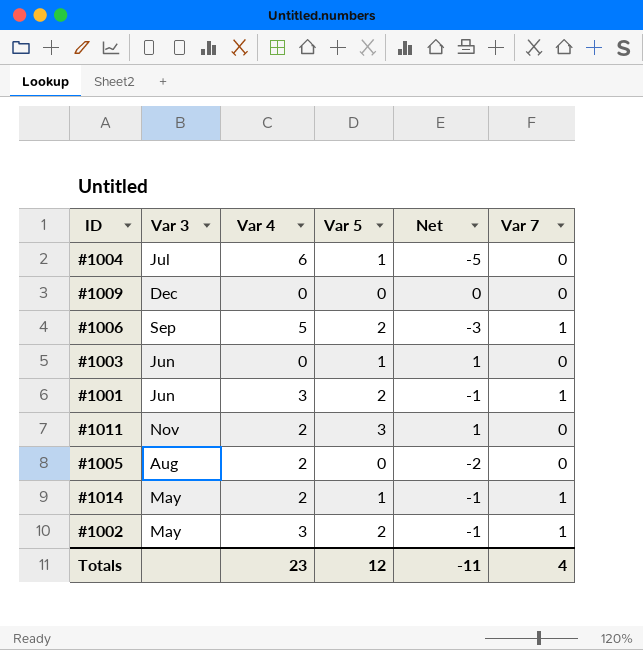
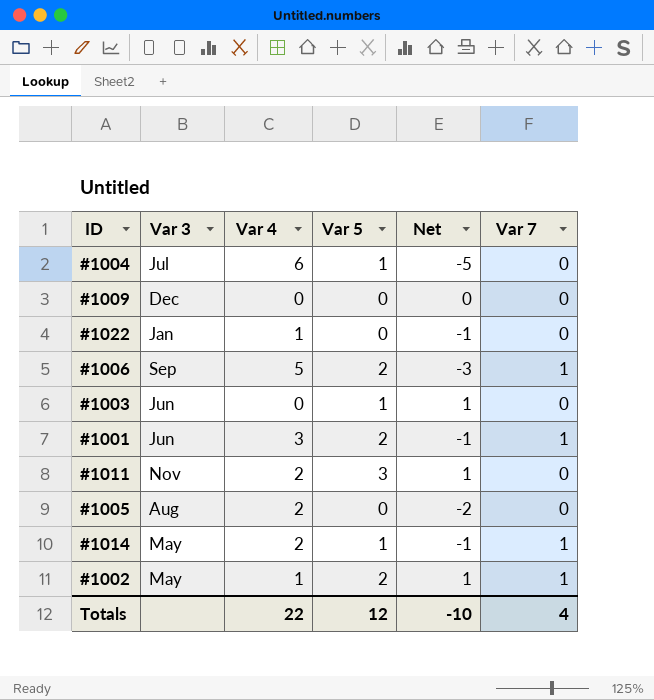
row #1022: none -> Jan | 1 | 0 | -1 | 0
#1002 | Var 4: 3 -> 1
#1002 | Net: -1 -> 1
Totals | Var 4: 23 -> 22
Totals | Net: -11 -> -10

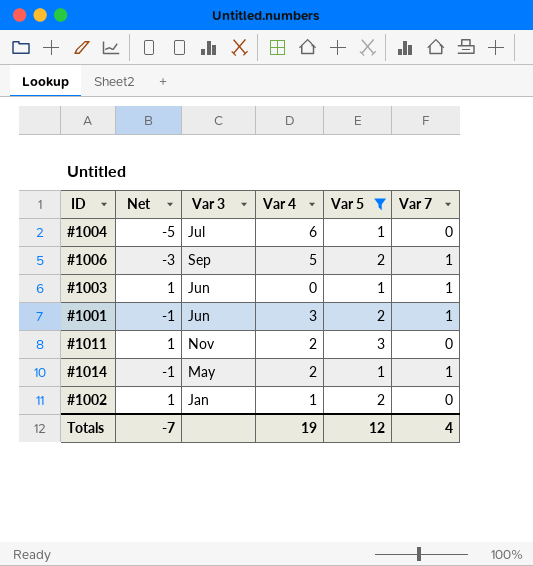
filter: none -> Var 5 != 0
column Net | position: 5 -> 2
#1003 | Var 7: 0 -> 1
#1002 | Var 3: May -> Jan
#1002 | Var 7: 1 -> 0
Totals | Net: -10 -> -7
Totals | Var 4: 22 -> 19

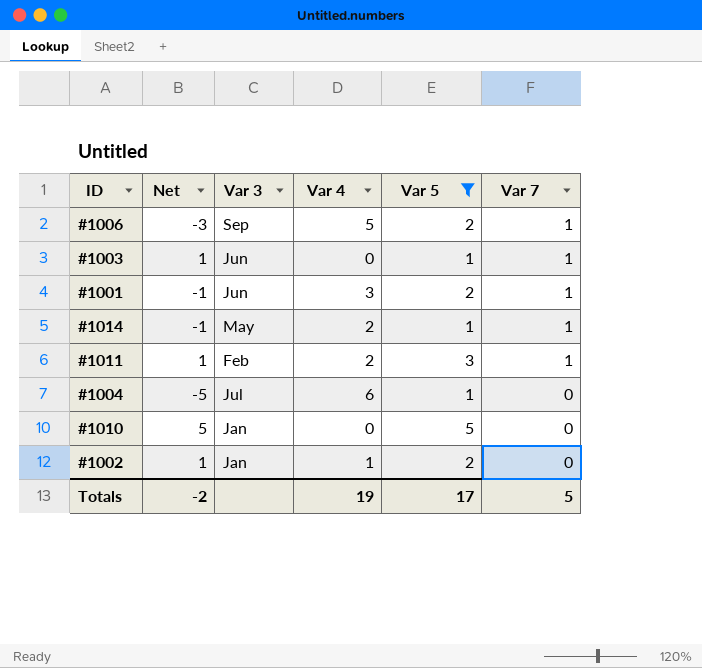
row order: none -> Var 7 descending
#1011 | Var 3: Nov -> Feb
#1011 | Var 7: 0 -> 1
row #1010: none -> 5 | Jan | 0 | 5 | 0
Totals | Net: -7 -> -2
Totals | Var 5: 12 -> 17
Totals | Var 7: 4 -> 5

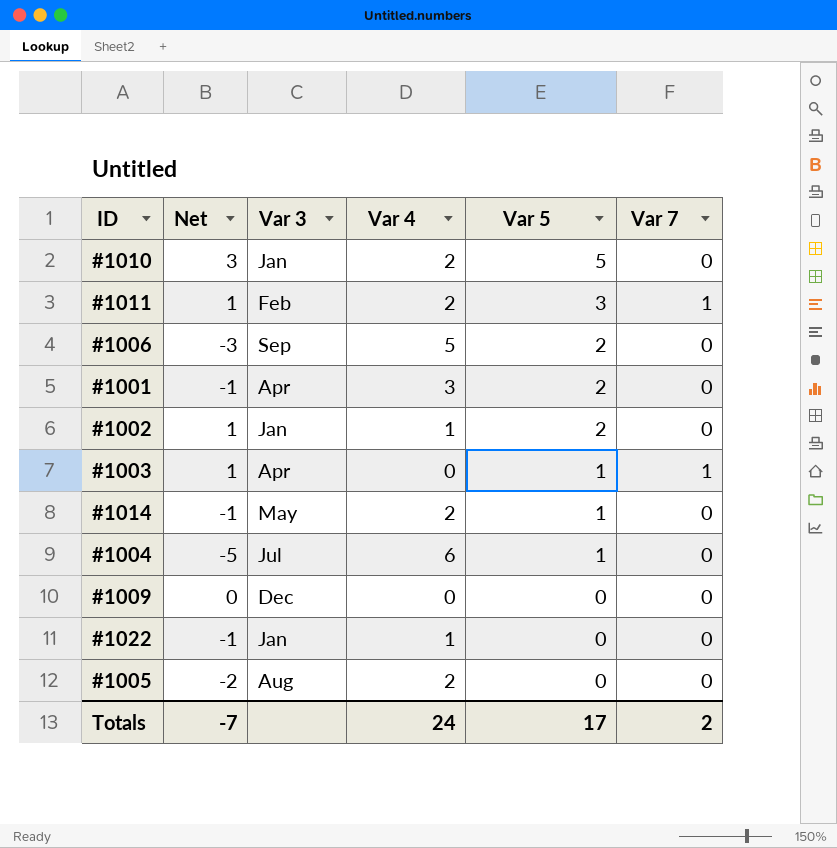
filter: Var 5 != 0 -> none
row order: Var 7 descending -> Var 5 descending
#1010 | Net: 5 -> 3
#1010 | Var 4: 0 -> 2
#1006 | Var 7: 1 -> 0
#1001 | Var 3: Jun -> Apr
#1001 | Var 7: 1 -> 0
#1003 | Var 3: Jun -> Apr
#1014 | Var 7: 1 -> 0
Totals | Net: -2 -> -7
Totals | Var 4: 19 -> 24
Totals | Var 7: 5 -> 2

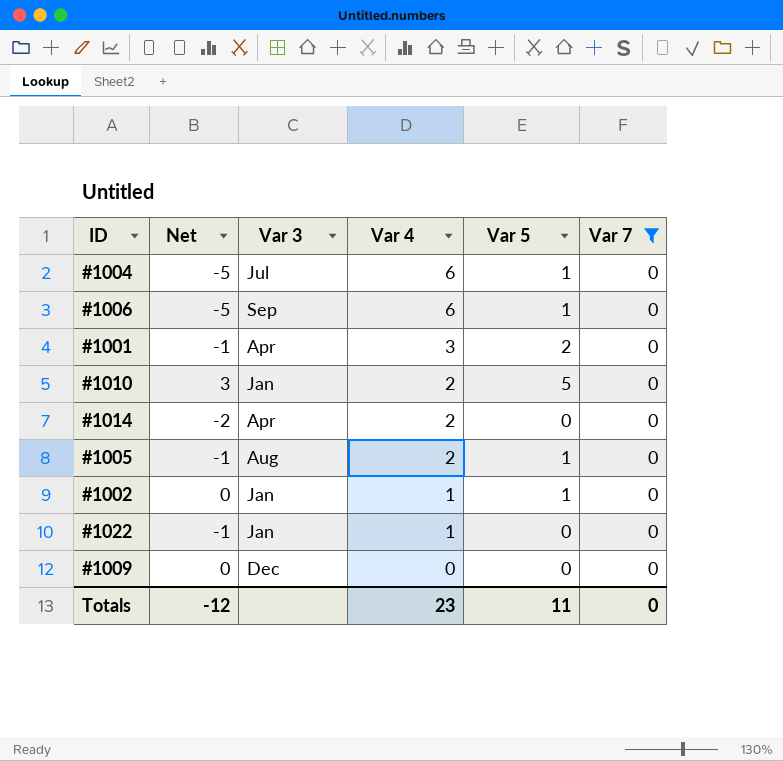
filter: none -> Var 7 = 0
row order: Var 5 descending -> Var 4 descending
#1006 | Net: -3 -> -5
#1006 | Var 4: 5 -> 6
#1006 | Var 5: 2 -> 1
#1014 | Net: -1 -> -2
#1014 | Var 3: May -> Apr
#1014 | Var 5: 1 -> 0
#1005 | Net: -2 -> -1
#1005 | Var 5: 0 -> 1
#1002 | Net: 1 -> 0
#1002 | Var 5: 2 -> 1
Totals | Net: -7 -> -12
Totals | Var 4: 24 -> 23
Totals | Var 5: 17 -> 11
Totals | Var 7: 2 -> 0

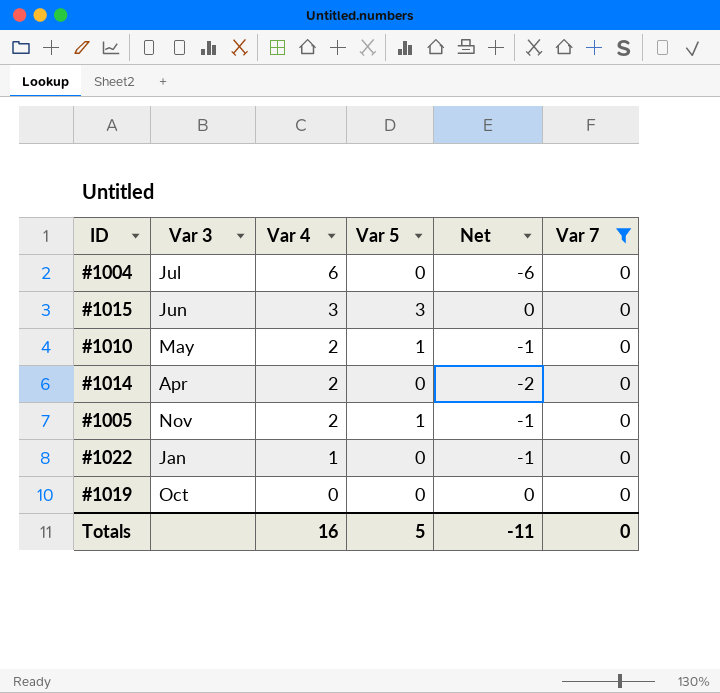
column Net | position: 2 -> 5
row #1006: -5 | Sep | 6 | 1 | 0 -> none
row #1001: -1 | Apr | 3 | 2 | 0 -> none
row #1002: 0 | Jan | 1 | 1 | 0 -> none
row #1009: 0 | Dec | 0 | 0 | 0 -> none
#1004 | Var 5: 1 -> 0
#1004 | Net: -5 -> -6
row #1015: none -> Jun | 3 | 3 | 0 | 0
#1010 | Var 3: Jan -> May
#1010 | Var 5: 5 -> 1
#1010 | Net: 3 -> -1
#1005 | Var 3: Aug -> Nov
row #1019: none -> Oct | 0 | 0 | 0 | 0
Totals | Var 4: 23 -> 16
Totals | Var 5: 11 -> 5
Totals | Net: -12 -> -11

